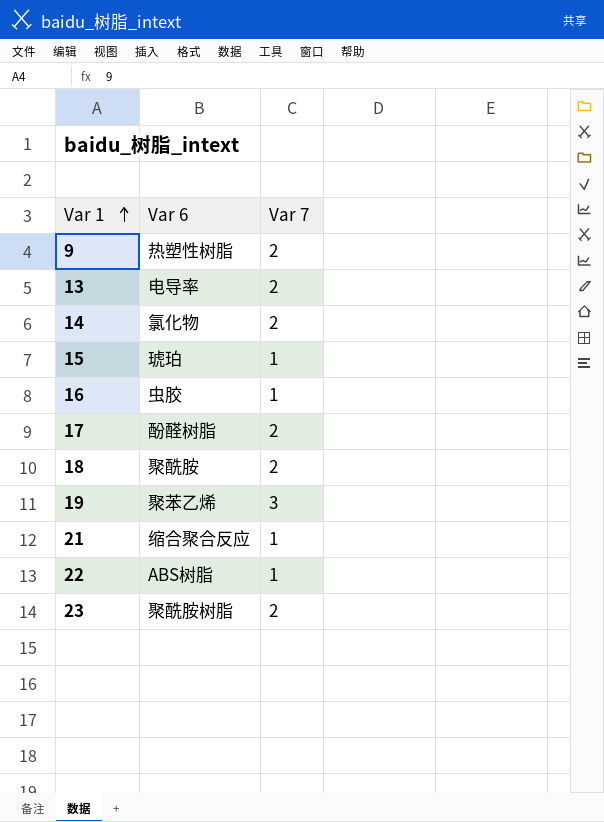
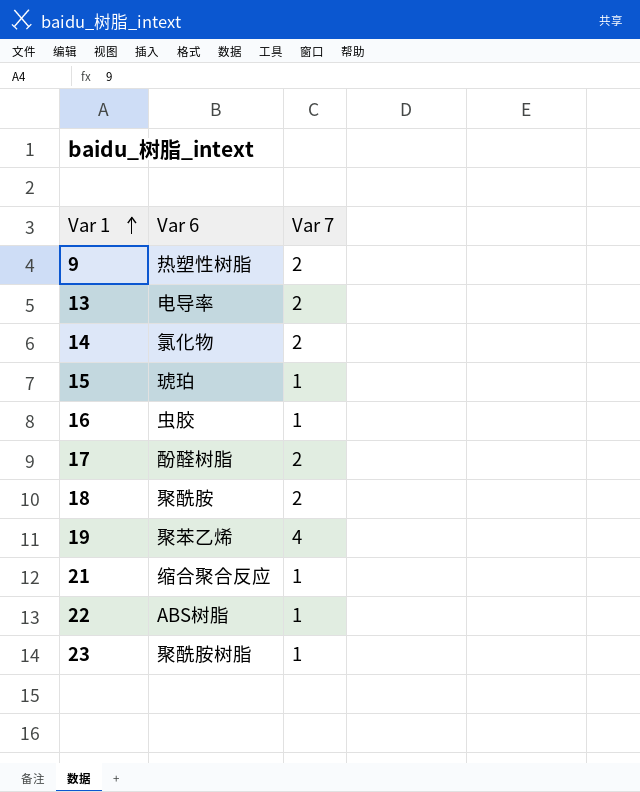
19 | Var 7: 3 -> 4
23 | Var 7: 2 -> 1

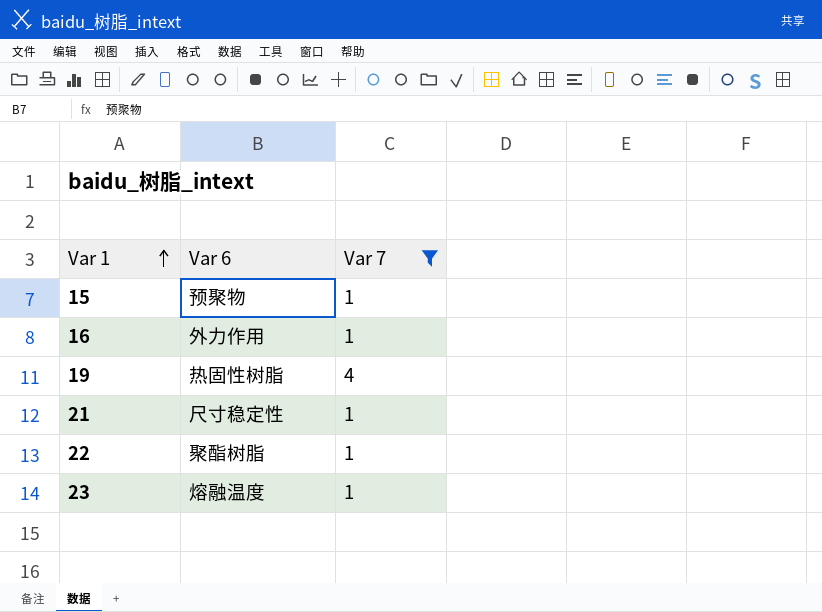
filter: none -> Var 7 != 2
15 | Var 6: 琥珀 -> 预聚物
16 | Var 6: 虫胶 -> 外力作用
19 | Var 6: 聚苯乙烯 -> 热固性树脂
21 | Var 6: 缩合聚合反应 -> 尺寸稳定性
22 | Var 6: ABS树脂 -> 聚酯树脂
23 | Var 6: 聚酰胺树脂 -> 熔融温度

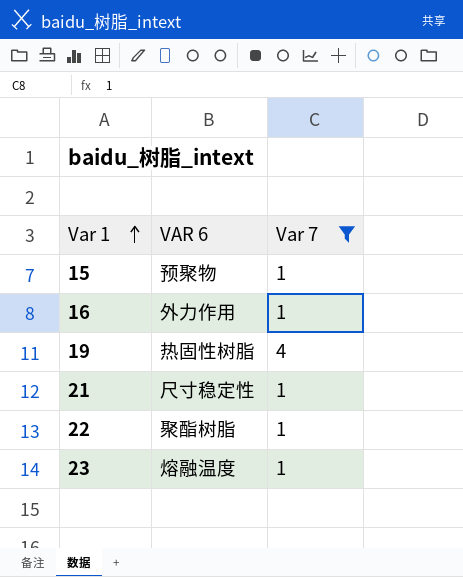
column name: Var 6 -> VAR 6

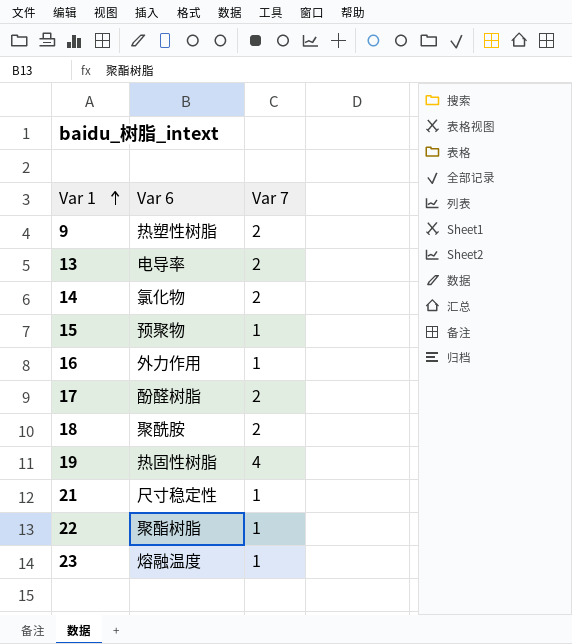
filter: Var 7 != 2 -> none
column name: VAR 6 -> Var 6

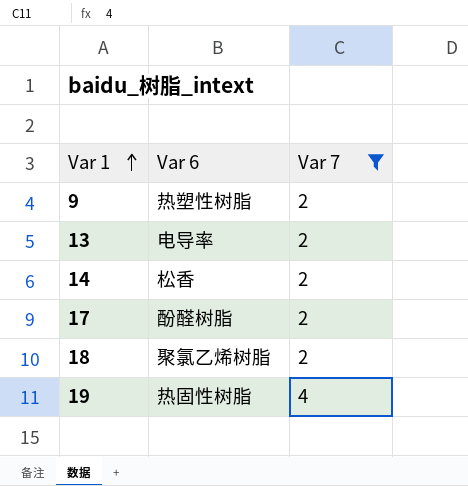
filter: none -> Var 7 != 1
14 | Var 6: 氯化物 -> 松香
18 | Var 6: 聚酰胺 -> 聚氯乙烯树脂

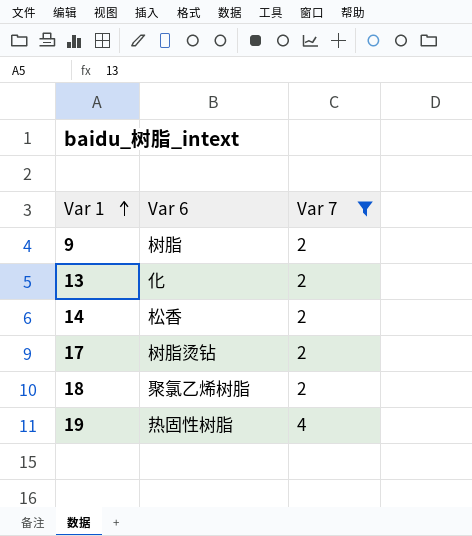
9 | Var 6: 热塑性树脂 -> 树脂
13 | Var 6: 电导率 -> 化
17 | Var 6: 酚醛树脂 -> 树脂烫钻

